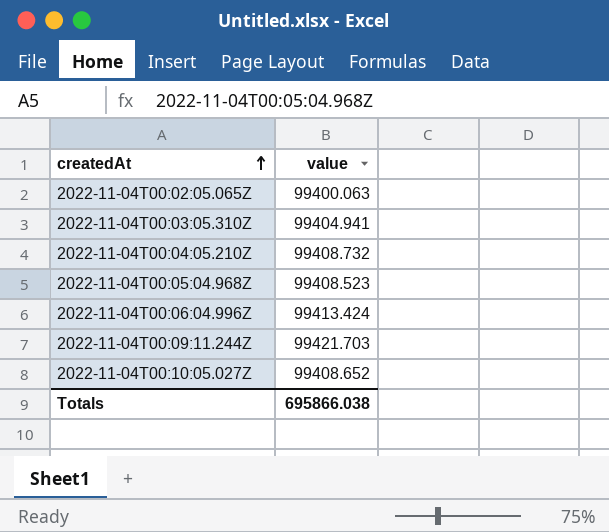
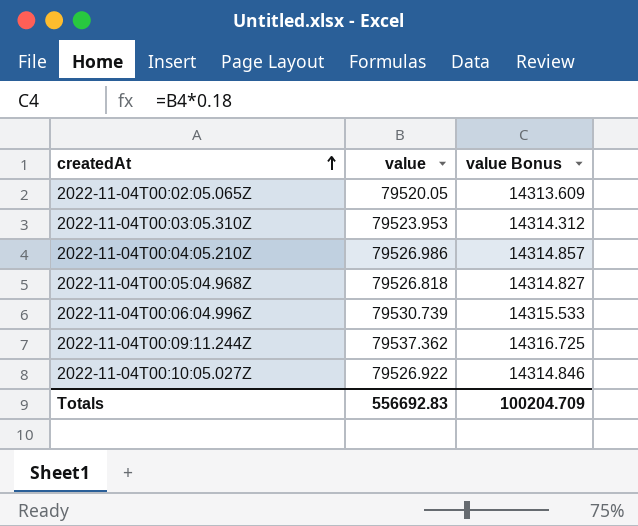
column value Bonus | formula: none -> [value] * 0.18
2022-11-04T00:02:05.065Z | value: 99400.063 -> 79520.05
2022-11-04T00:03:05.310Z | value: 99404.941 -> 79523.953
2022-11-04T00:04:05.210Z | value: 99408.732 -> 79526.986
2022-11-04T00:05:04.968Z | value: 99408.523 -> 79526.818
2022-11-04T00:06:04.996Z | value: 99413.424 -> 79530.739
2022-11-04T00:09:11.244Z | value: 99421.703 -> 79537.362
2022-11-04T00:10:05.027Z | value: 99408.652 -> 79526.922
Totals | value: 695866.038 -> 556692.83

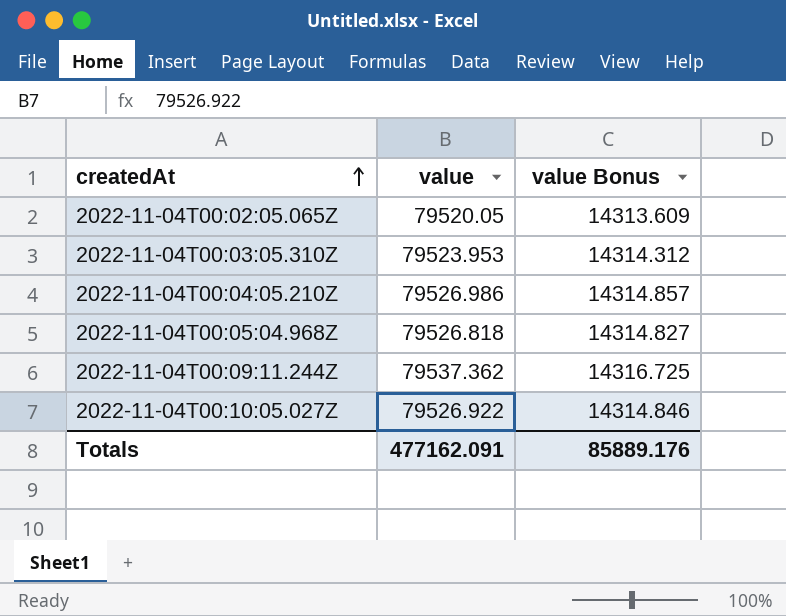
row 2022-11-04T00:06:04.996Z: 79530.739 | 14315.533 -> none
Totals | value: 556692.83 -> 477162.091
Totals | value Bonus: 100204.709 -> 85889.176

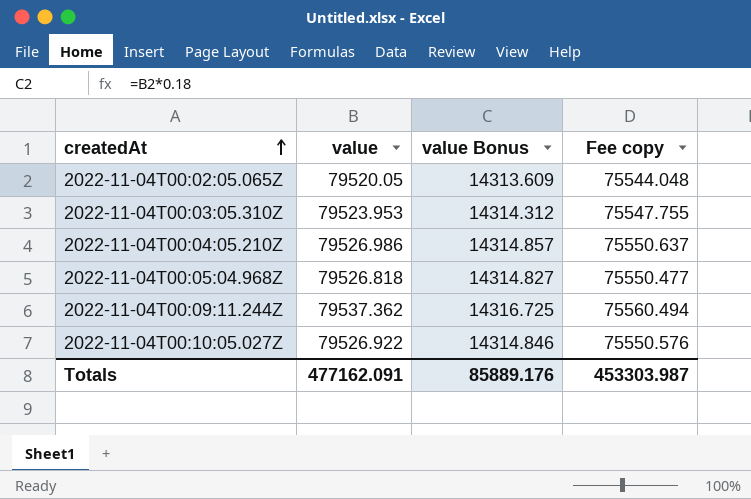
column Fee copy | formula: none -> [value] * 0.95

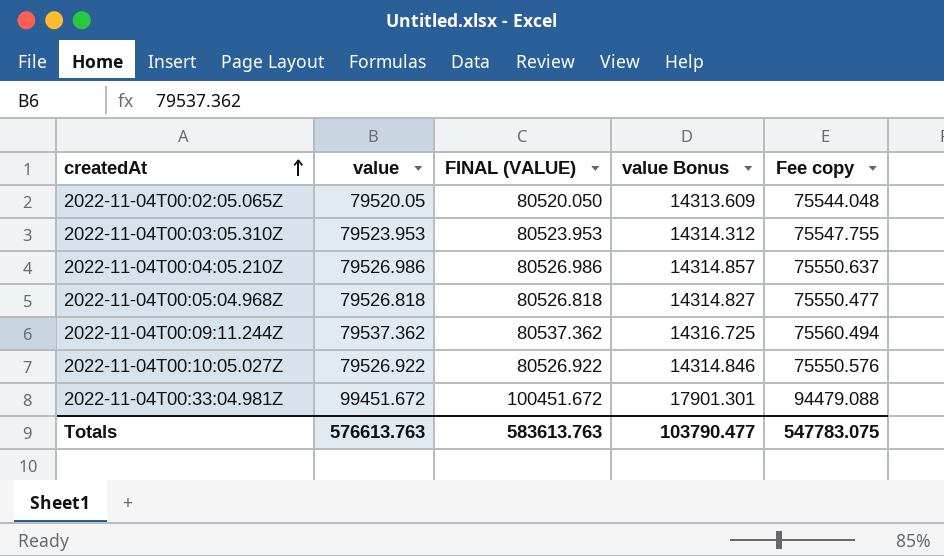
column FINAL (VALUE) | formula: none -> [value] + 1000
row 2022-11-04T00:33:04.981Z: none -> 99451.672 | 100451.672 | 17901.301 | 94479.088
Totals | value: 477162.091 -> 576613.763
Totals | value Bonus: 85889.176 -> 103790.477
Totals | Fee copy: 453303.987 -> 547783.075

